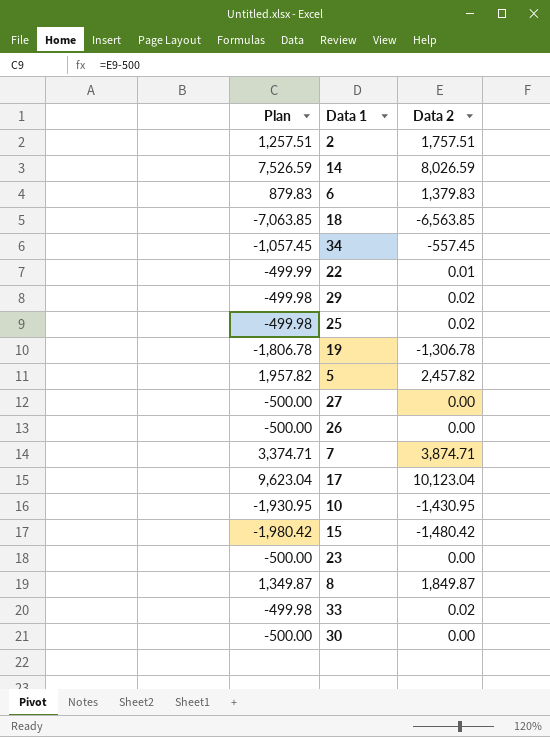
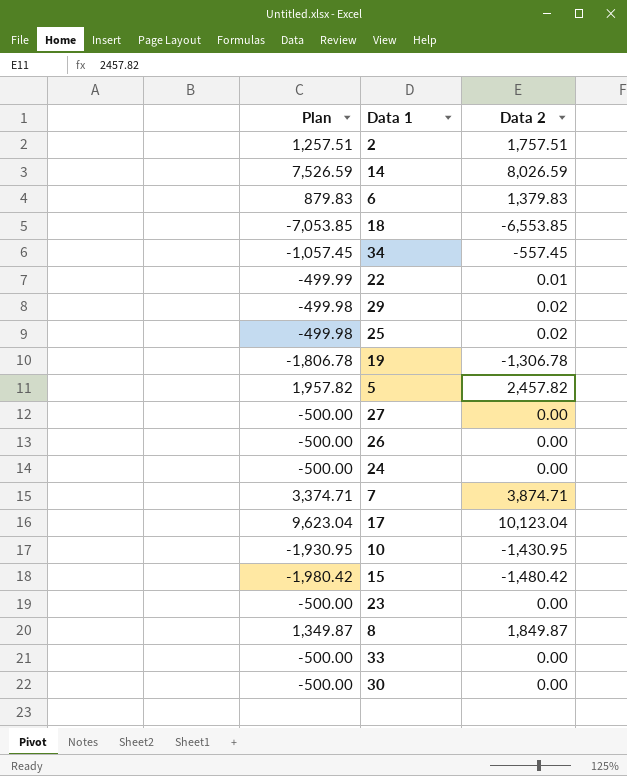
18 | Plan: -7,063.85 -> -7,053.85
18 | Data 2: -6,563.85 -> -6,553.85
row 24: none -> -500.00 | 0.00
33 | Plan: -499.98 -> -500.00
33 | Data 2: 0.02 -> 0.00

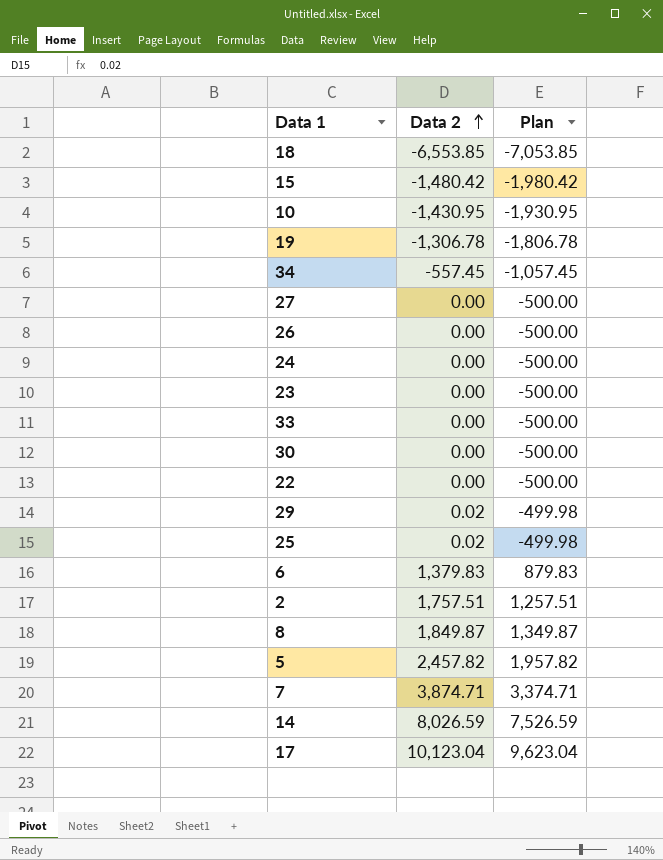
row order: none -> Data 2 ascending
column Plan | position: 1 -> 3
22 | Data 2: 0.01 -> 0.00
22 | Plan: -499.99 -> -500.00

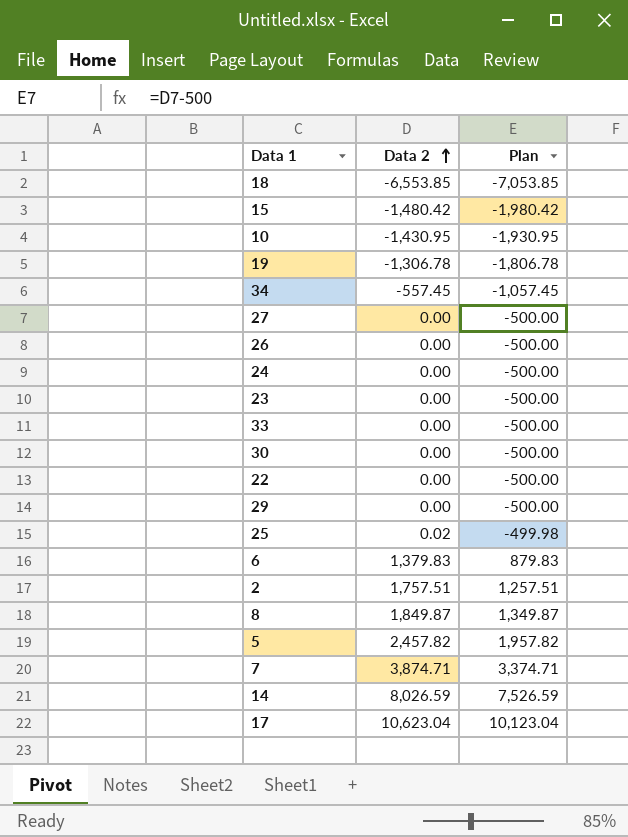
29 | Data 2: 0.02 -> 0.00
29 | Plan: -499.98 -> -500.00
17 | Data 2: 10,123.04 -> 10,623.04
17 | Plan: 9,623.04 -> 10,123.04

